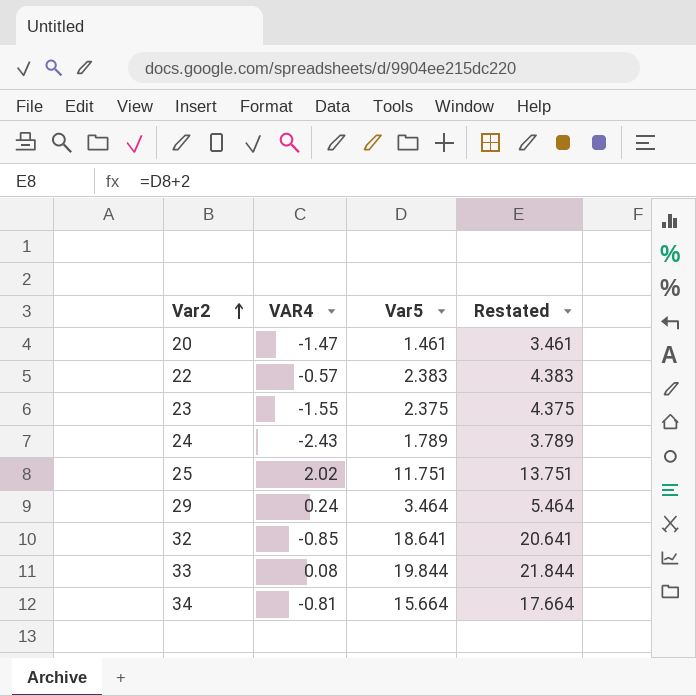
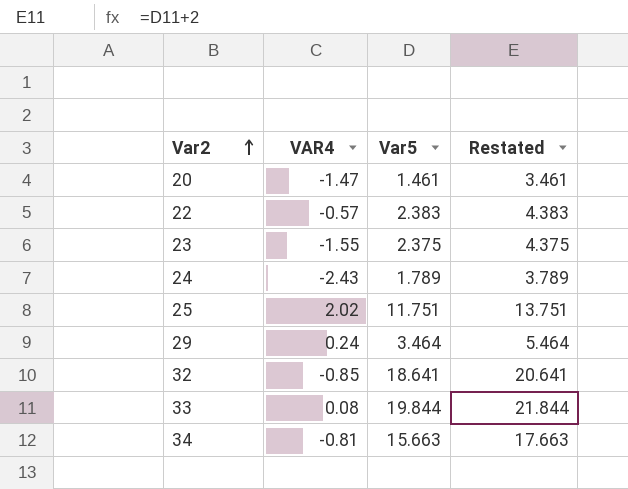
34 | Var5: 15.664 -> 15.663
34 | Restated: 17.664 -> 17.663

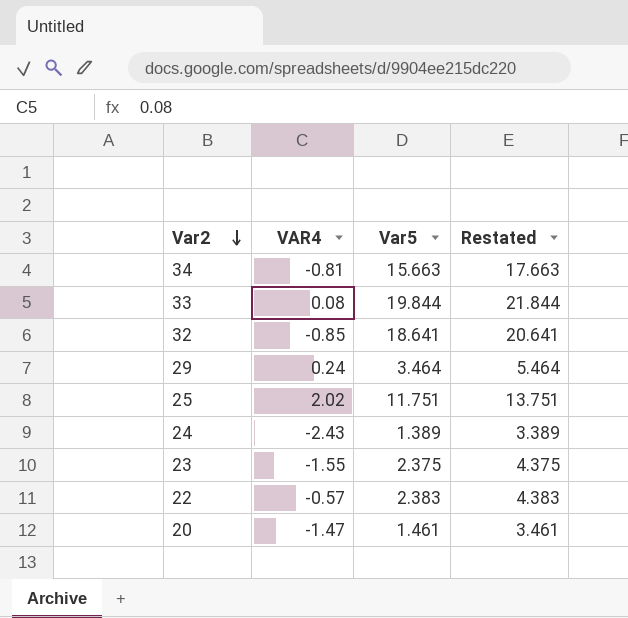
row order: Var2 ascending -> Var2 descending
24 | Var5: 1.789 -> 1.389
24 | Restated: 3.789 -> 3.389

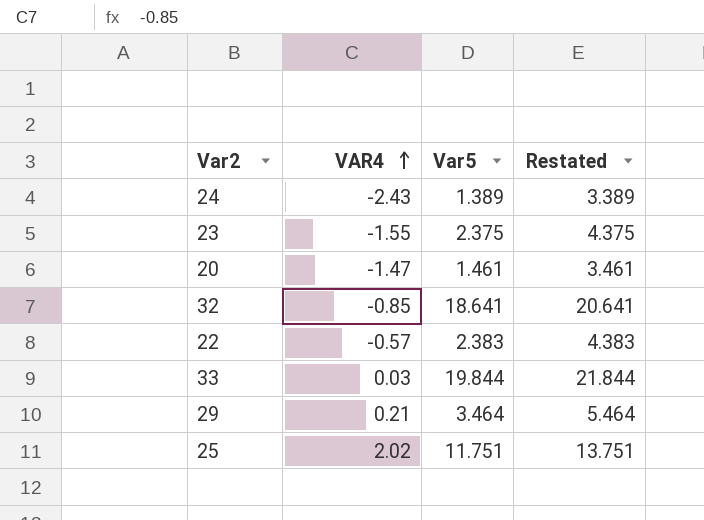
row order: Var2 descending -> VAR4 ascending
row 34: -0.81 | 15.663 | 17.663 -> none
33 | VAR4: 0.08 -> 0.03
29 | VAR4: 0.24 -> 0.21

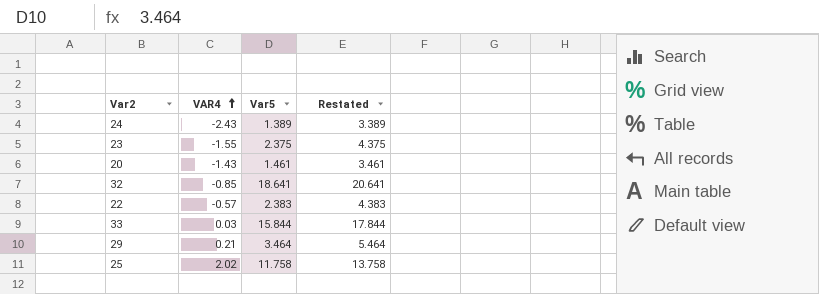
20 | VAR4: -1.47 -> -1.43
33 | Var5: 19.844 -> 15.844
33 | Restated: 21.844 -> 17.844
25 | Var5: 11.751 -> 11.758
25 | Restated: 13.751 -> 13.758

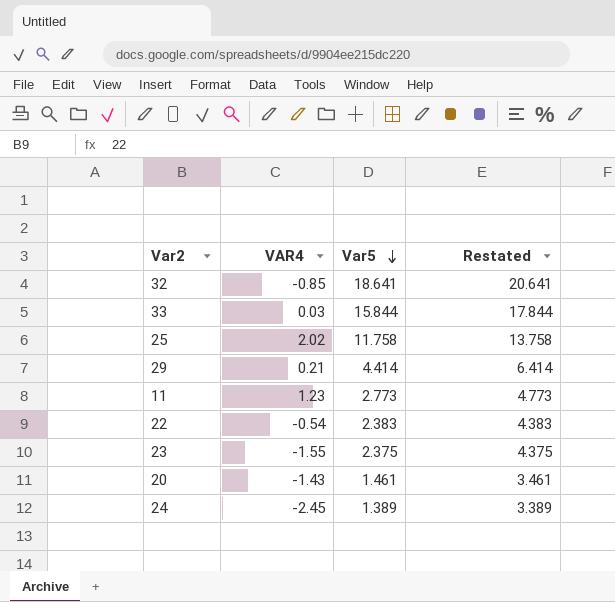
row order: VAR4 ascending -> Var5 descending
29 | Var5: 3.464 -> 4.414
29 | Restated: 5.464 -> 6.414
row 11: none -> 1.23 | 2.773 | 4.773
22 | VAR4: -0.57 -> -0.54
24 | VAR4: -2.43 -> -2.45

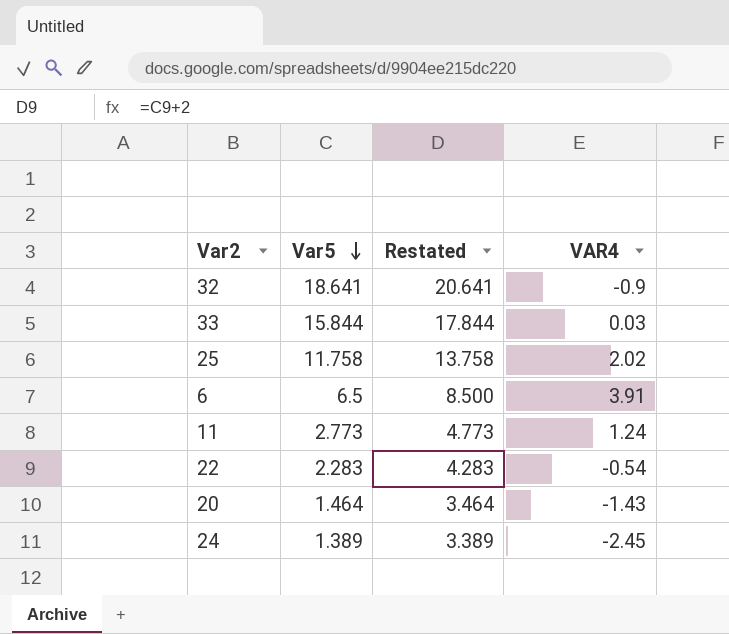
column VAR4 | position: 2 -> 4
row 29: 0.21 | 4.414 | 6.414 -> none
row 23: -1.55 | 2.375 | 4.375 -> none
32 | VAR4: -0.85 -> -0.9
row 6: none -> 6.5 | 8.500 | 3.91
11 | VAR4: 1.23 -> 1.24
22 | Var5: 2.383 -> 2.283
22 | Restated: 4.383 -> 4.283
20 | Var5: 1.461 -> 1.464
20 | Restated: 3.461 -> 3.464

